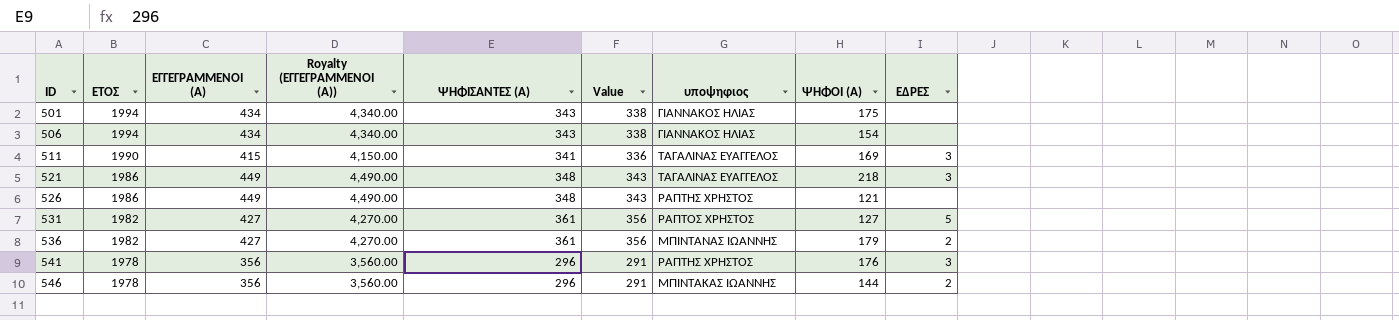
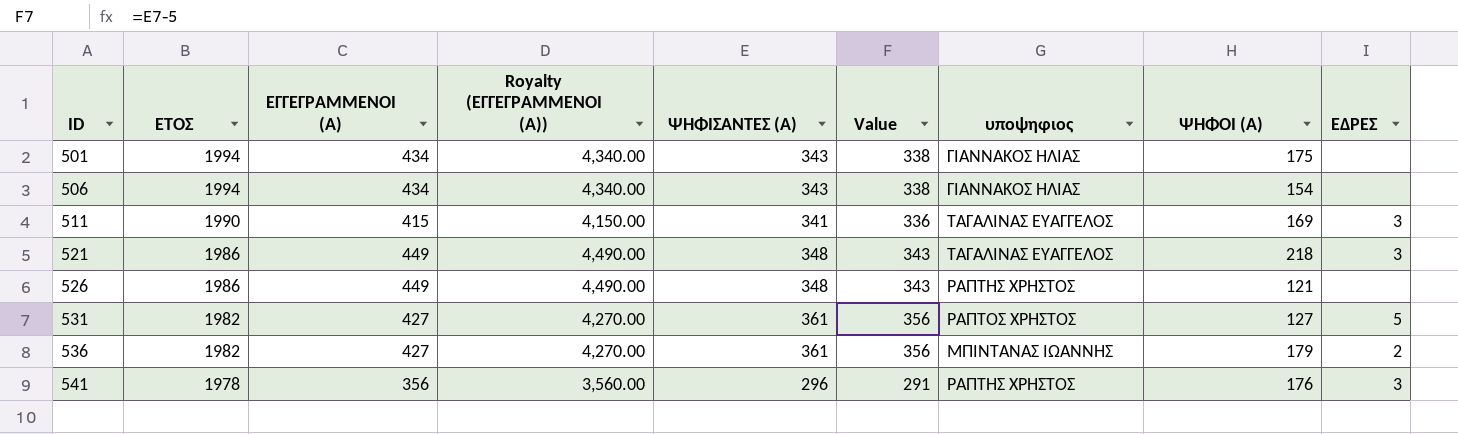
row 546: 1978 | 356 | 3,560.00 | 296 | 291 | ΜΠΙΝΤΑΚΑΣ ΙΩΑΝΝΗΣ | 144 | 2 -> none

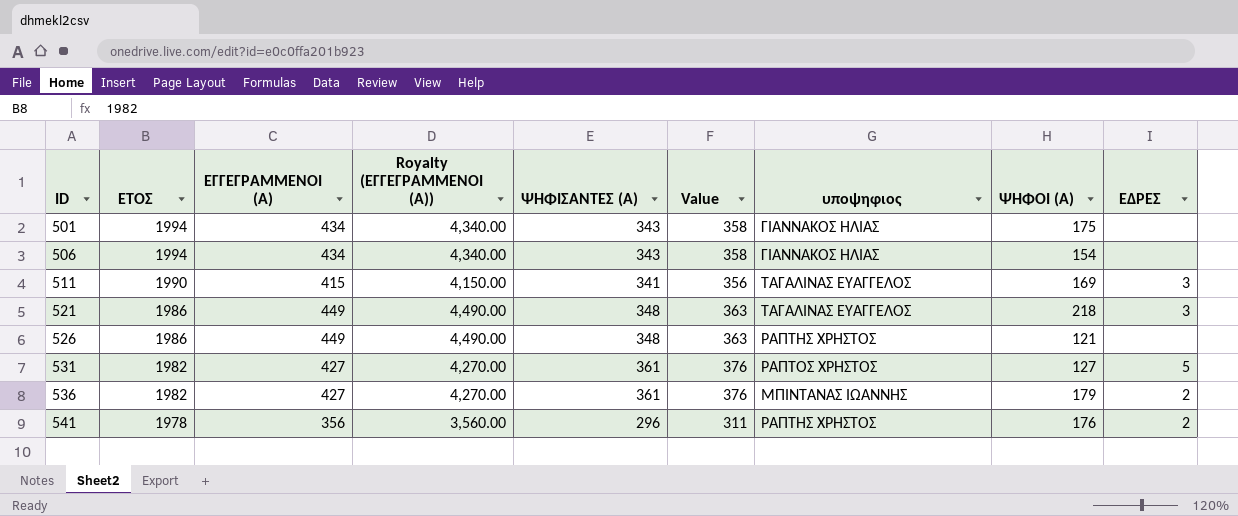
column Value | formula: [ΨΗΦΙΣΑΝΤΕΣ (Α)] - 5 -> [ΨΗΦΙΣΑΝΤΕΣ (Α)] + 15
541 | ΕΔΡΕΣ: 3 -> 2

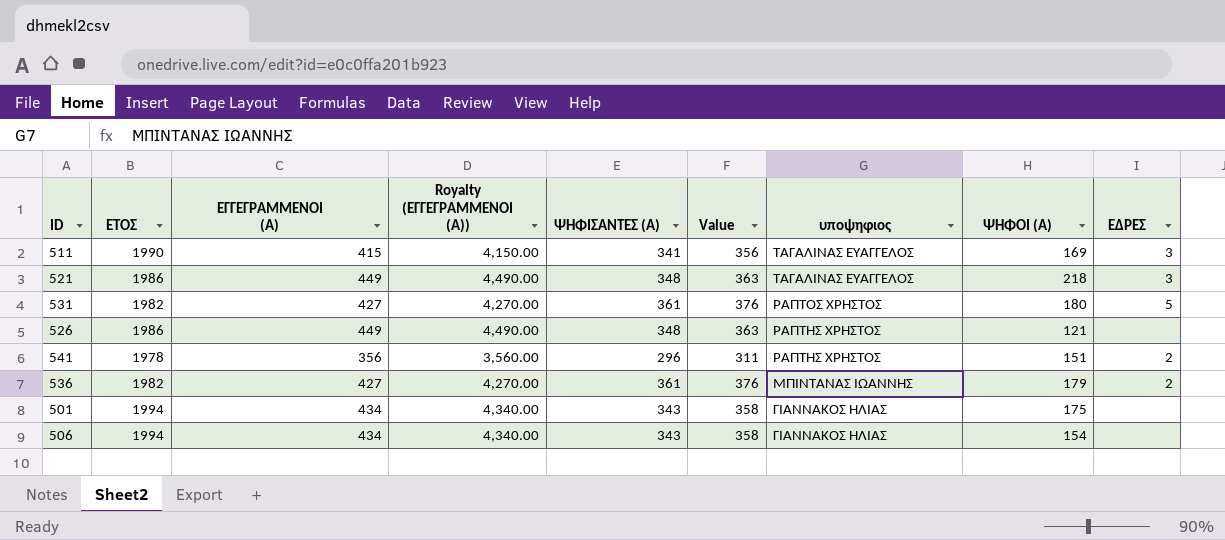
row order: ID ascending -> υποψηφιος descending
531 | ΨΗΦΟΙ (Α): 127 -> 180
541 | ΨΗΦΟΙ (Α): 176 -> 151

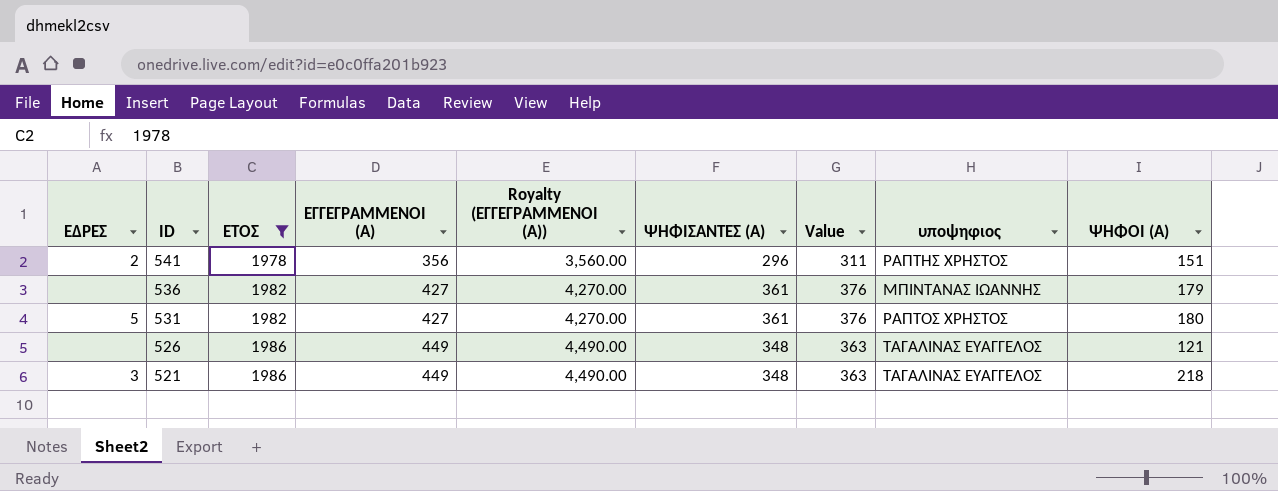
filter: none -> ΕΤΟΣ <= 1986
row order: υποψηφιος descending -> ID descending
column ΕΔΡΕΣ | position: 9 -> 1
536 | ΕΔΡΕΣ: 2 -> none
526 | υποψηφιος: ΡΑΠΤΗΣ ΧΡΗΣΤΟΣ -> ΤΑΓΑΛΙΝΑΣ ΕΥΑΓΓΕΛΟΣ

